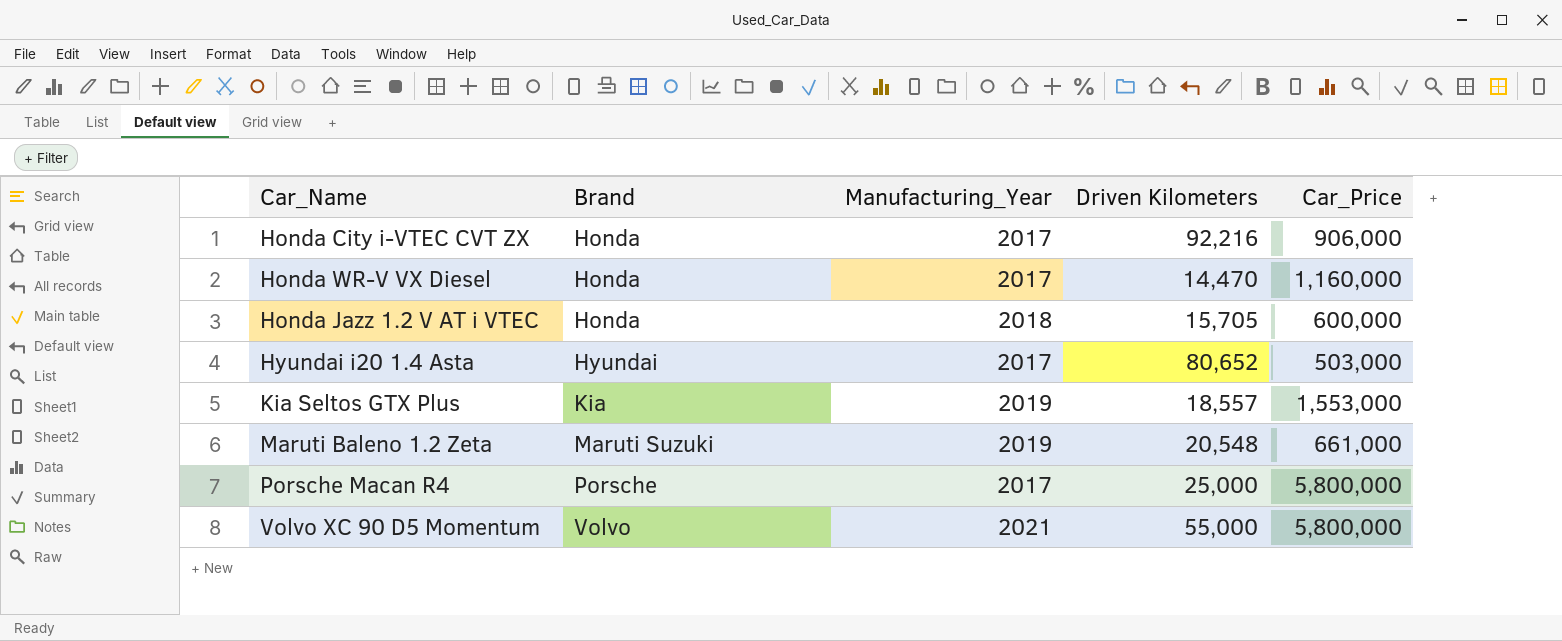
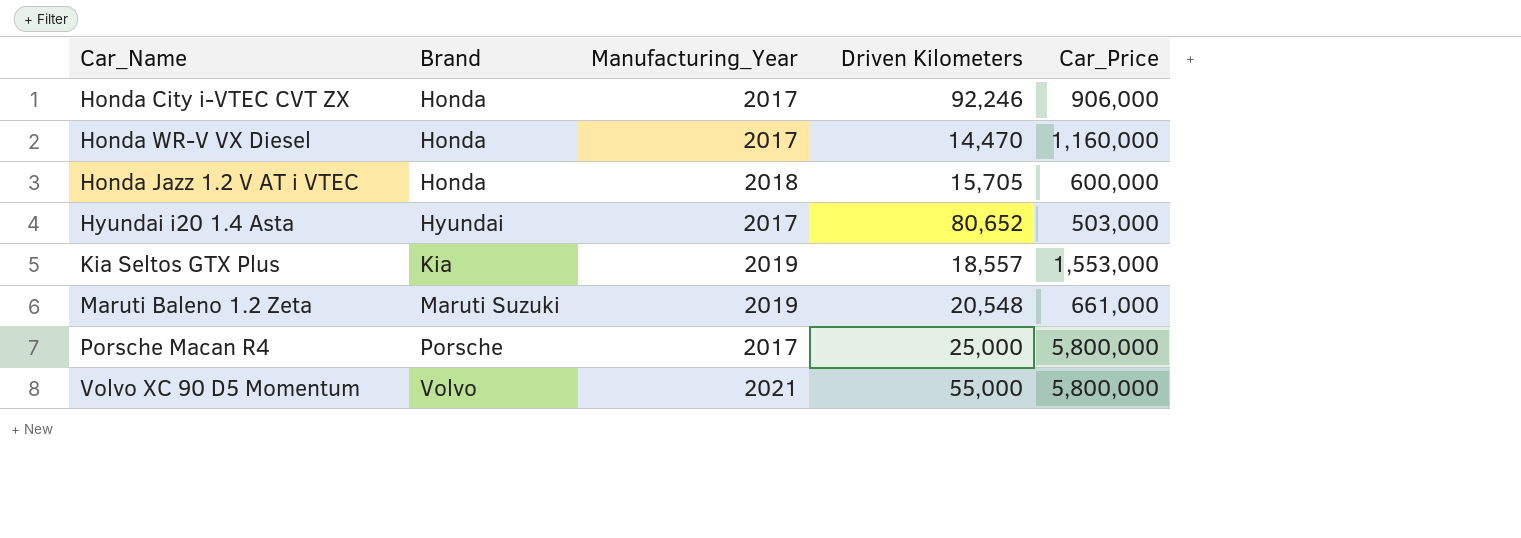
Honda City i-VTEC CVT ZX | Driven Kilometers: 92,216 -> 92,246

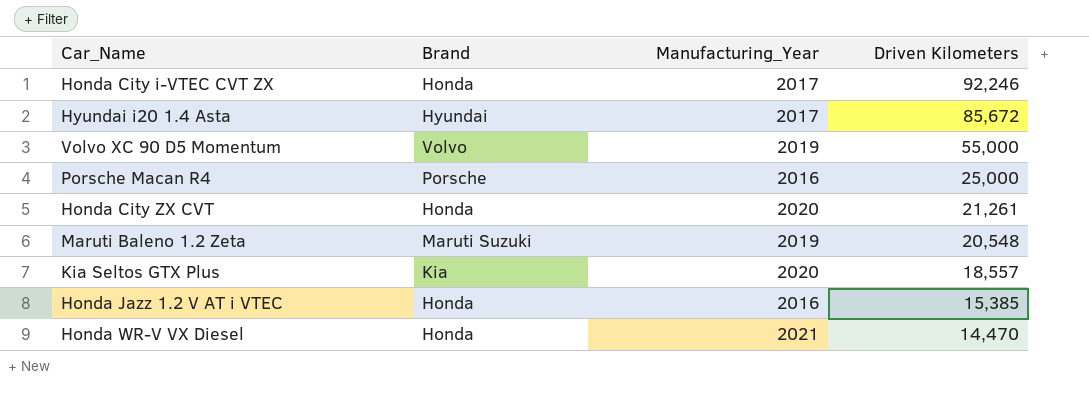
row order: Brand ascending -> Driven Kilometers descending
column Car_Price | position: 5 -> none
Hyundai i20 1.4 Asta | Driven Kilometers: 80,652 -> 85,672
Volvo XC 90 D5 Momentum | Manufacturing_Year: 2021 -> 2019
Porsche Macan R4 | Manufacturing_Year: 2017 -> 2016
row Honda City ZX CVT: none -> Honda | 2020 | 21,261
Kia Seltos GTX Plus | Manufacturing_Year: 2019 -> 2020
Honda Jazz 1.2 V AT i VTEC | Manufacturing_Year: 2018 -> 2016
Honda Jazz 1.2 V AT i VTEC | Driven Kilometers: 15,705 -> 15,385
Honda WR-V VX Diesel | Manufacturing_Year: 2017 -> 2021

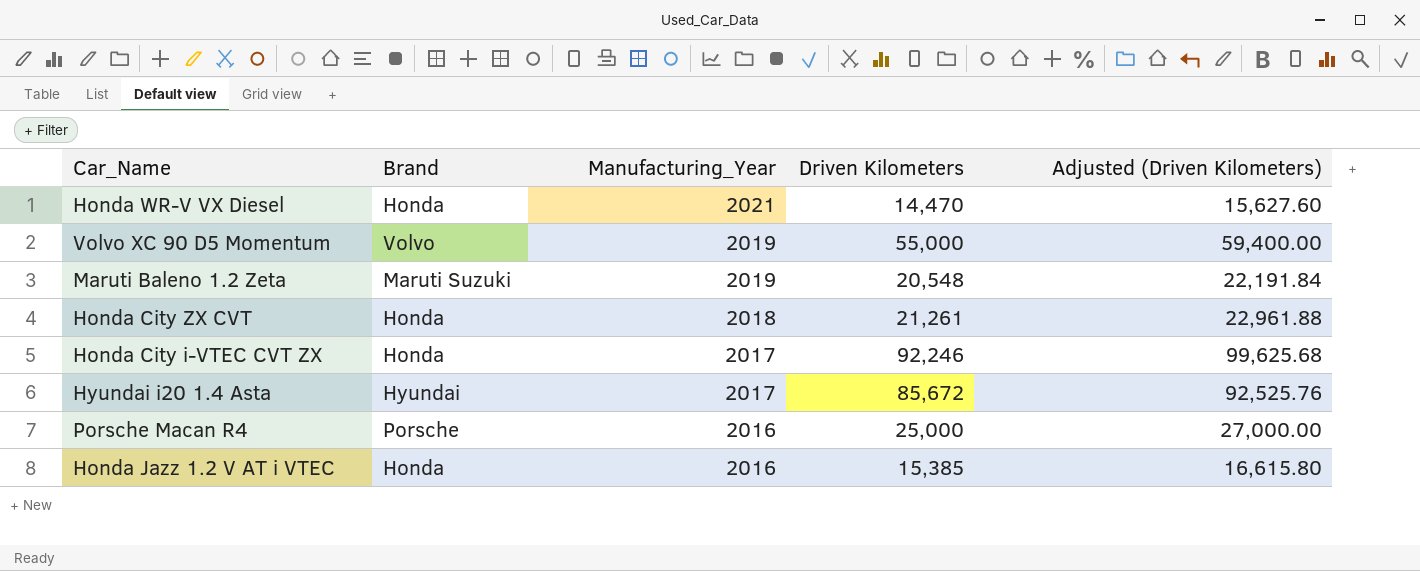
row order: Driven Kilometers descending -> Manufacturing_Year descending
column Adjusted (Driven Kilometers) | formula: none -> [Driven Kilometers] * 1.08
row Kia Seltos GTX Plus: Kia | 2020 | 18,557 -> none
Honda City ZX CVT | Manufacturing_Year: 2020 -> 2018

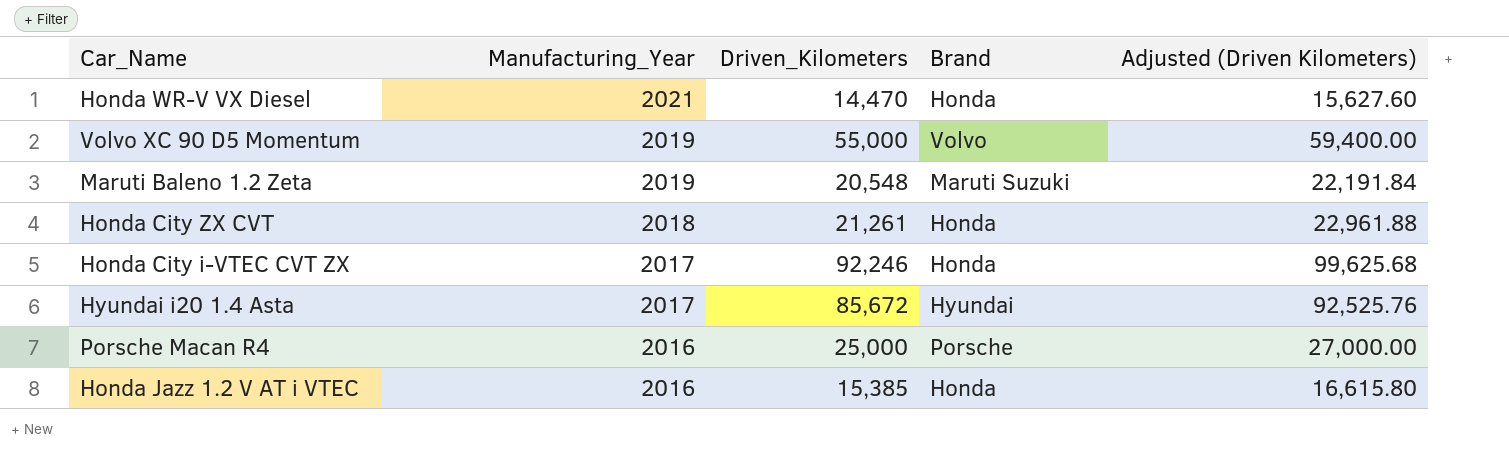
column name: Driven Kilometers -> Driven_Kilometers
column Brand | position: 2 -> 4

